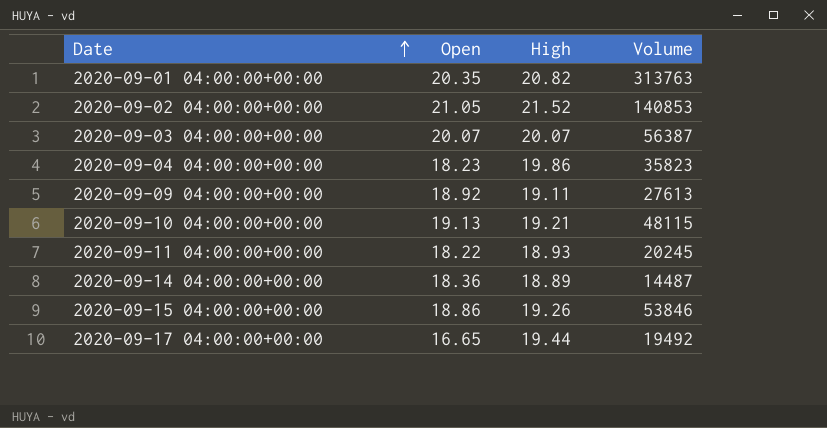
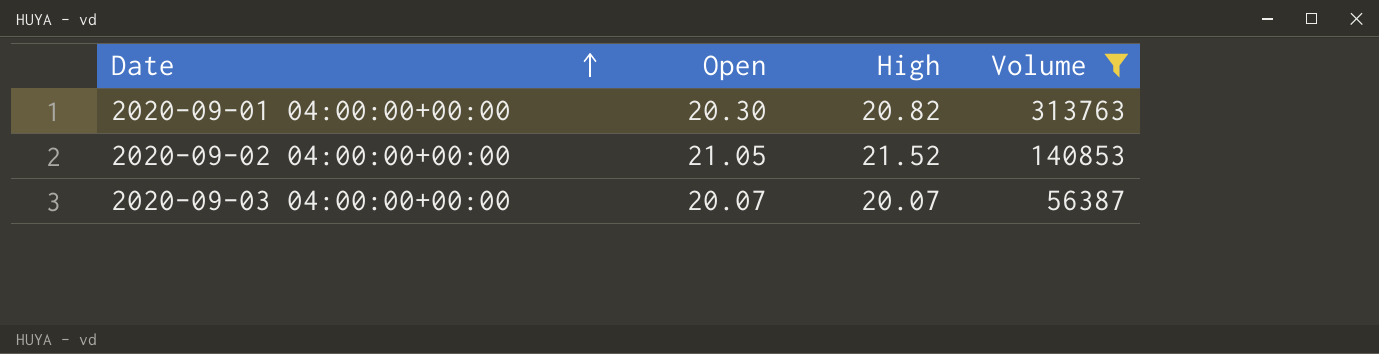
filter: none -> Volume >= 56387
2020-09-01 04:00:00+00:00 | Open: 20.35 -> 20.30

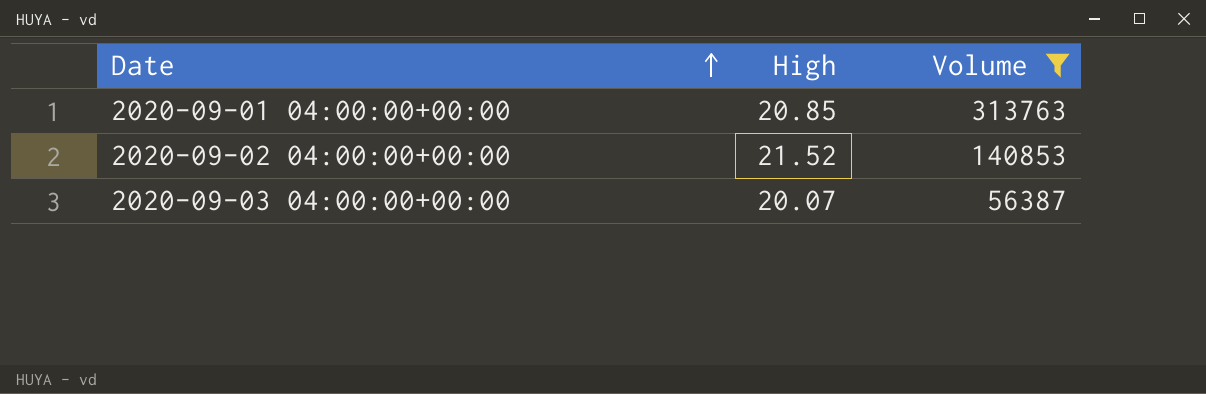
column Open | position: 2 -> none
2020-09-01 04:00:00+00:00 | High: 20.82 -> 20.85

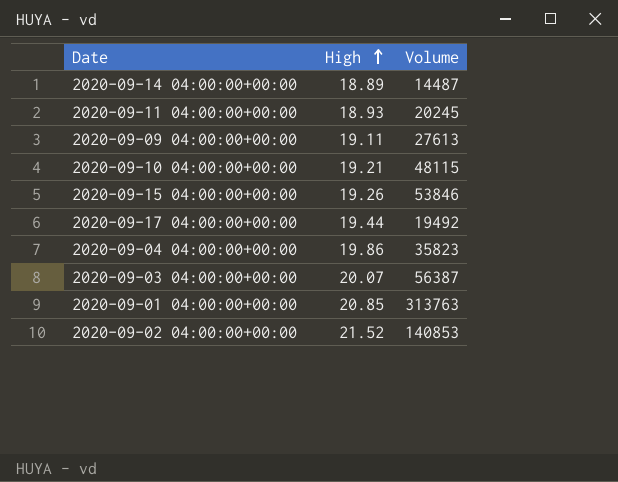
filter: Volume >= 56387 -> none
row order: Date ascending -> High ascending

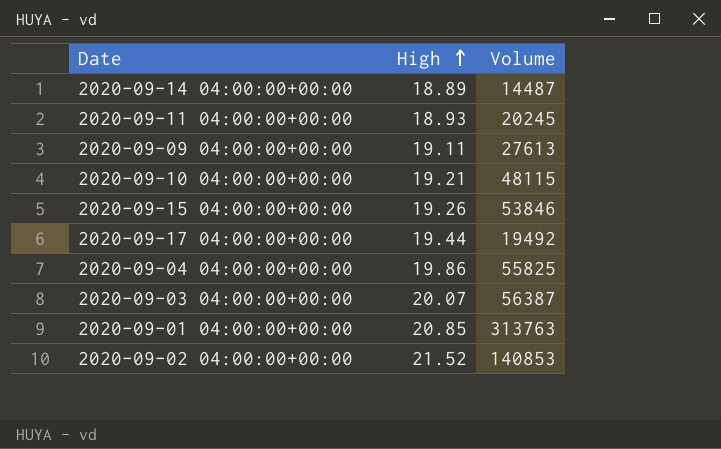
2020-09-04 04:00:00+00:00 | Volume: 35823 -> 55825

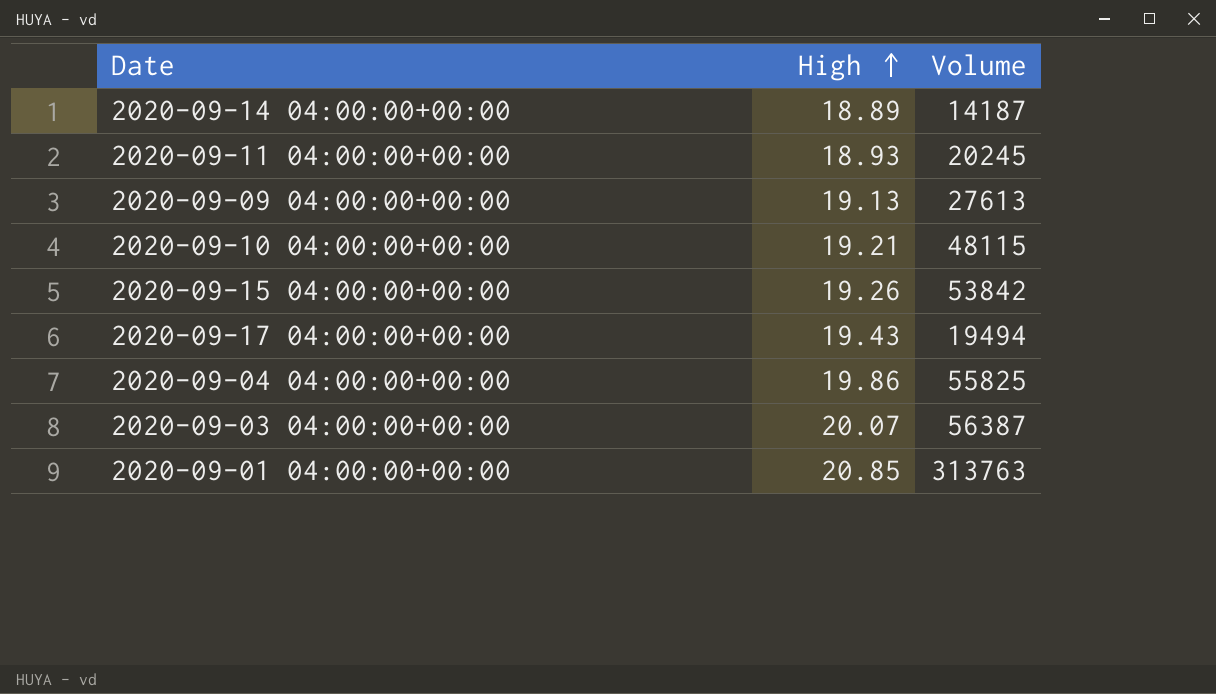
row 2020-09-02 04:00:00+00:00: 21.52 | 140853 -> none
2020-09-14 04:00:00+00:00 | Volume: 14487 -> 14187
2020-09-09 04:00:00+00:00 | High: 19.11 -> 19.13
2020-09-15 04:00:00+00:00 | Volume: 53846 -> 53842
2020-09-17 04:00:00+00:00 | High: 19.44 -> 19.43
2020-09-17 04:00:00+00:00 | Volume: 19492 -> 19494

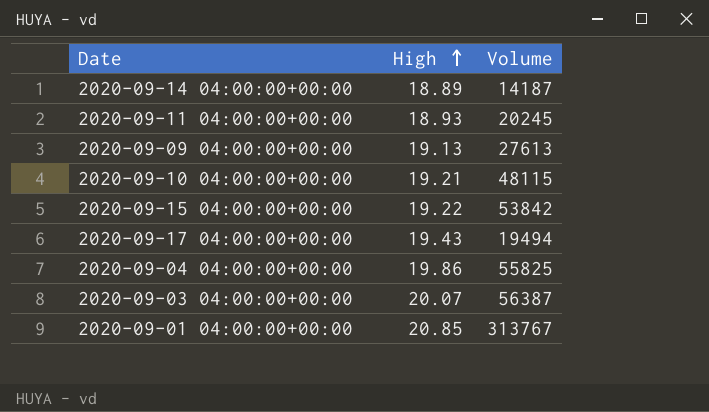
2020-09-15 04:00:00+00:00 | High: 19.26 -> 19.22
2020-09-01 04:00:00+00:00 | Volume: 313763 -> 313767

